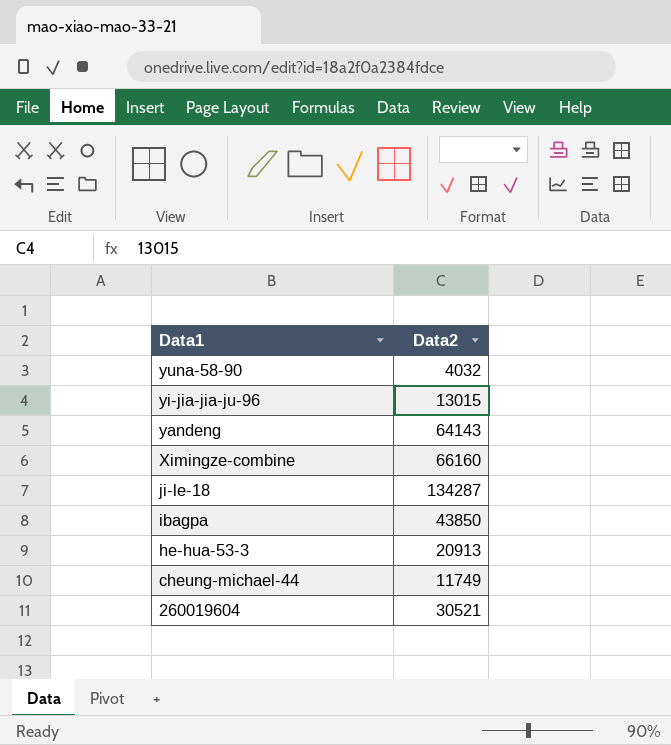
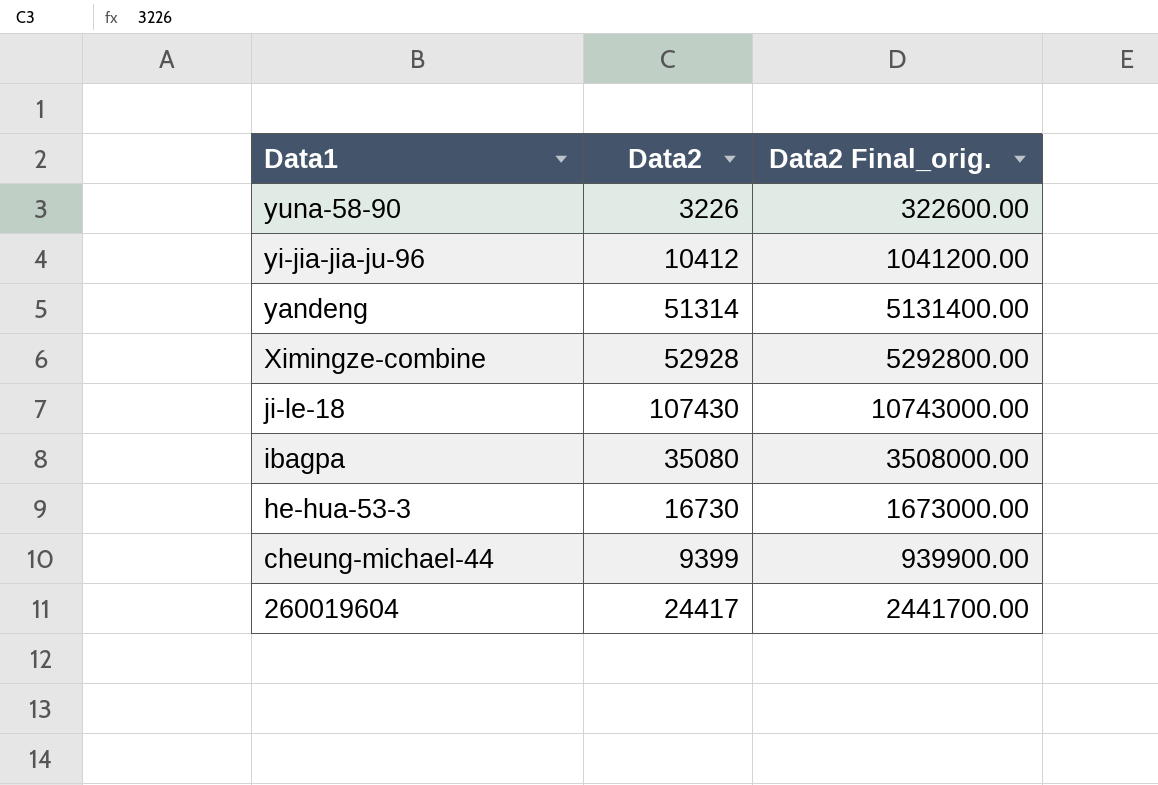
column Data2 Final_orig. | formula: none -> [Data2] * 100
yuna-58-90 | Data2: 4032 -> 3226
yi-jia-jia-ju-96 | Data2: 13015 -> 10412
yandeng | Data2: 64143 -> 51314
Ximingze-combine | Data2: 66160 -> 52928
ji-le-18 | Data2: 134287 -> 107430
ibagpa | Data2: 43850 -> 35080
he-hua-53-3 | Data2: 20913 -> 16730
cheung-michael-44 | Data2: 11749 -> 9399
260019604 | Data2: 30521 -> 24417

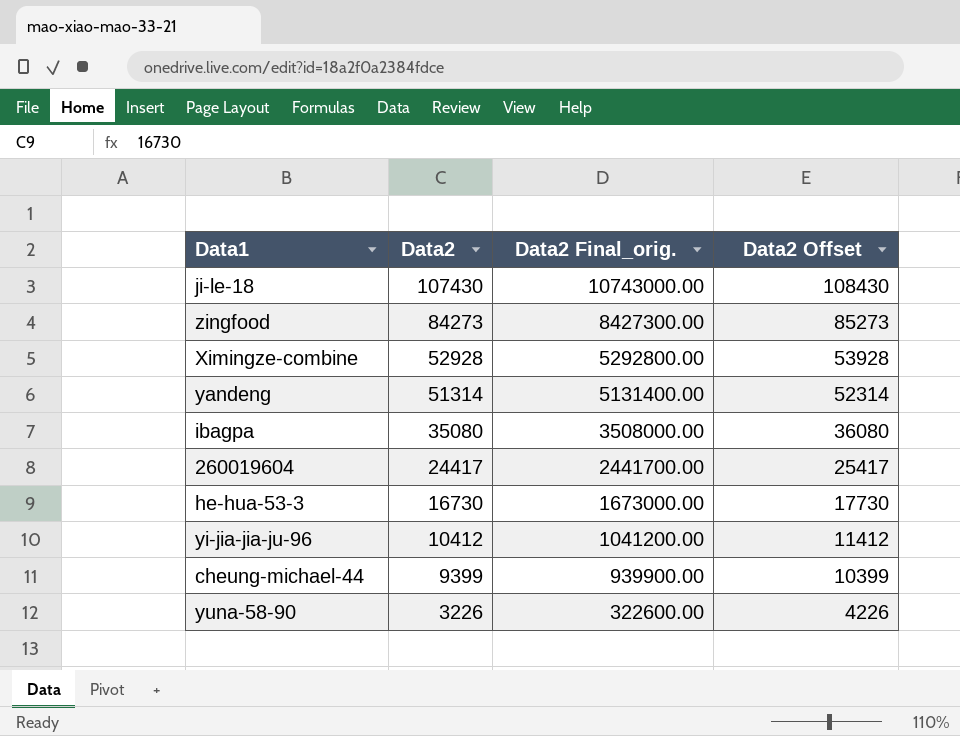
row order: Data1 descending -> Data2 descending
column Data2 Offset | formula: none -> [Data2] + 1000
row zingfood: none -> 84273 | 8427300.00 | 85273

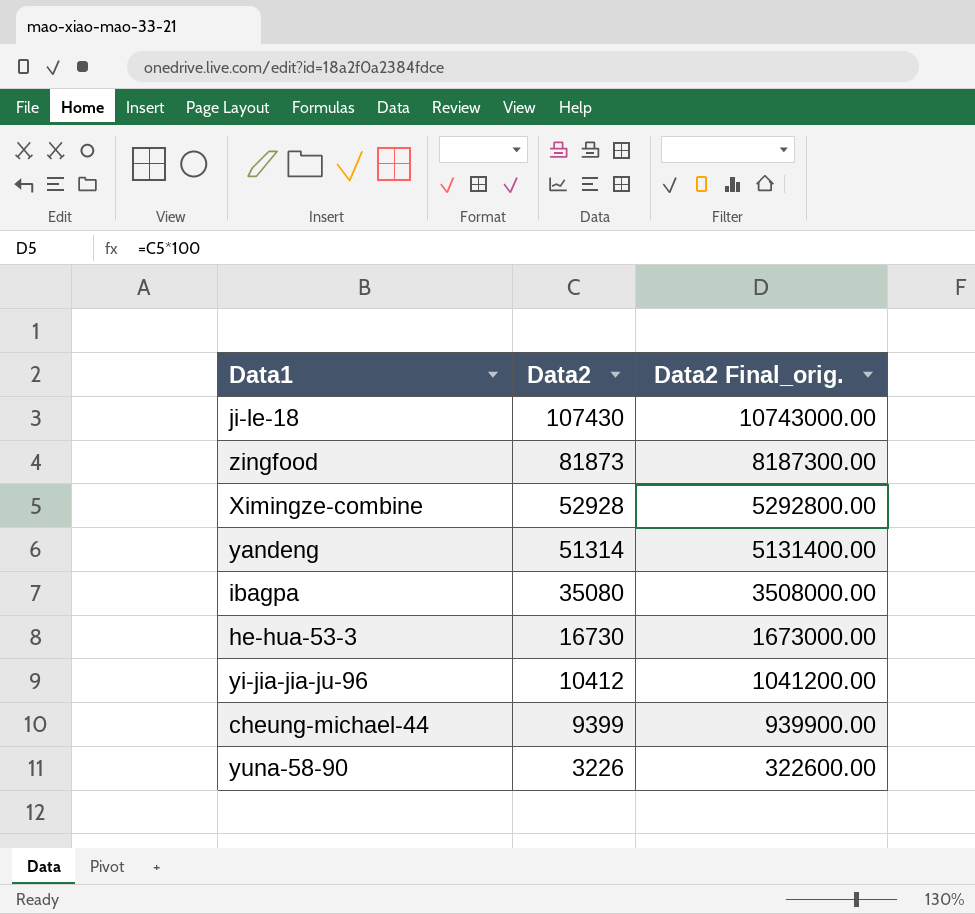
column Data2 Offset | formula: [Data2] + 1000 -> none
row 260019604: 24417 | 2441700.00 | 25417 -> none
zingfood | Data2: 84273 -> 81873
zingfood | Data2 Final_orig.: 8427300.00 -> 8187300.00

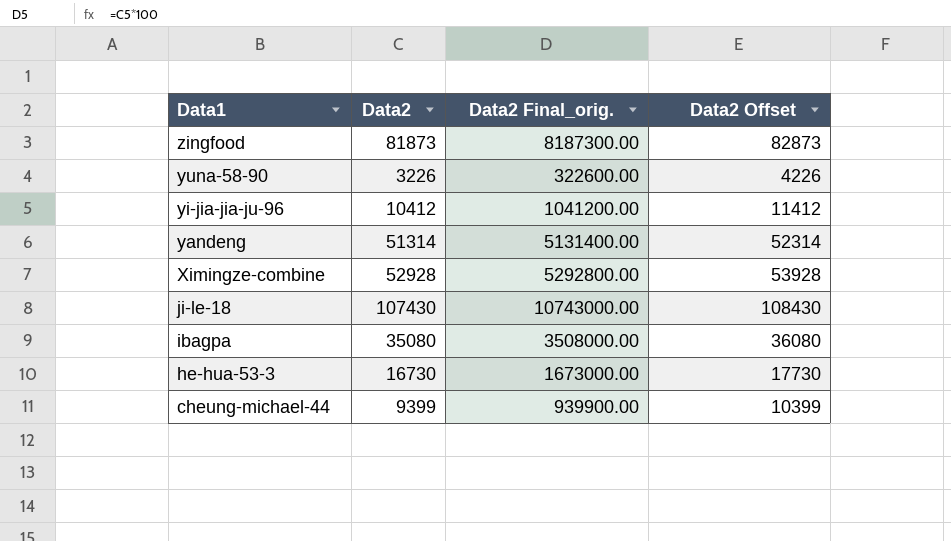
row order: Data2 descending -> Data1 descending
column Data2 Offset | formula: none -> [Data2] + 1000

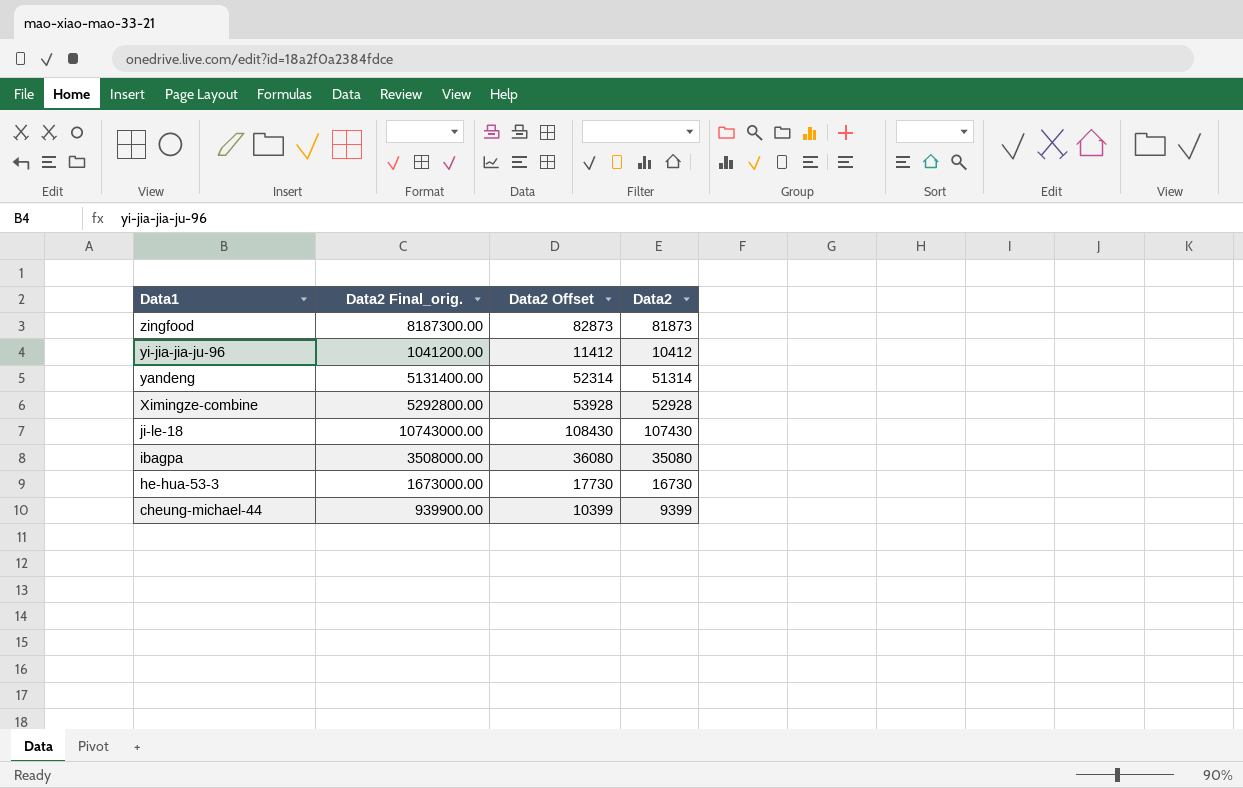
column Data2 | position: 2 -> 4
row yuna-58-90: 3226 | 322600.00 | 4226 -> none

